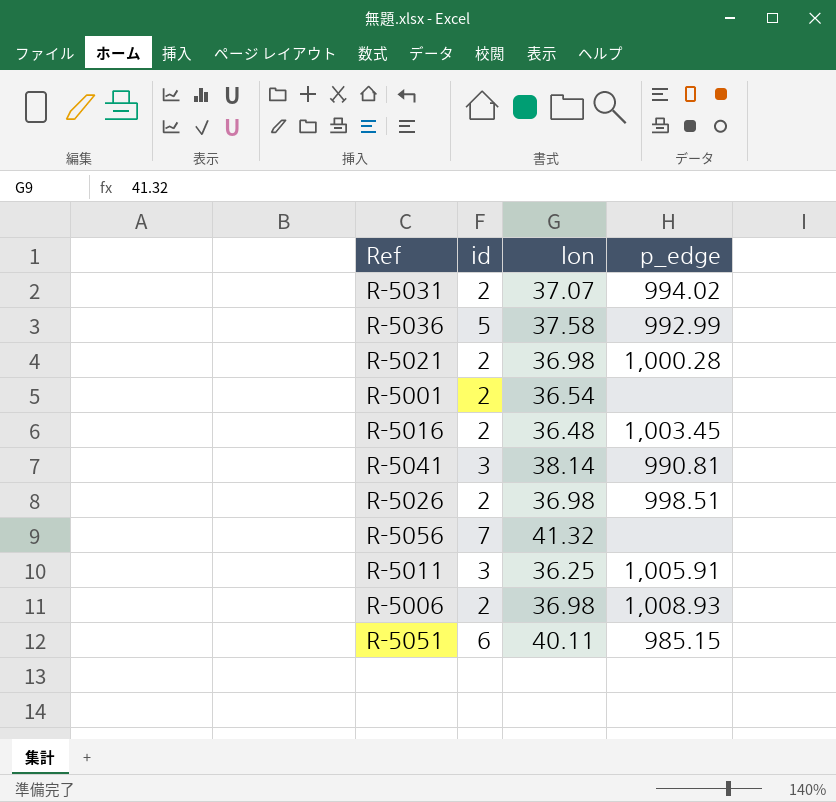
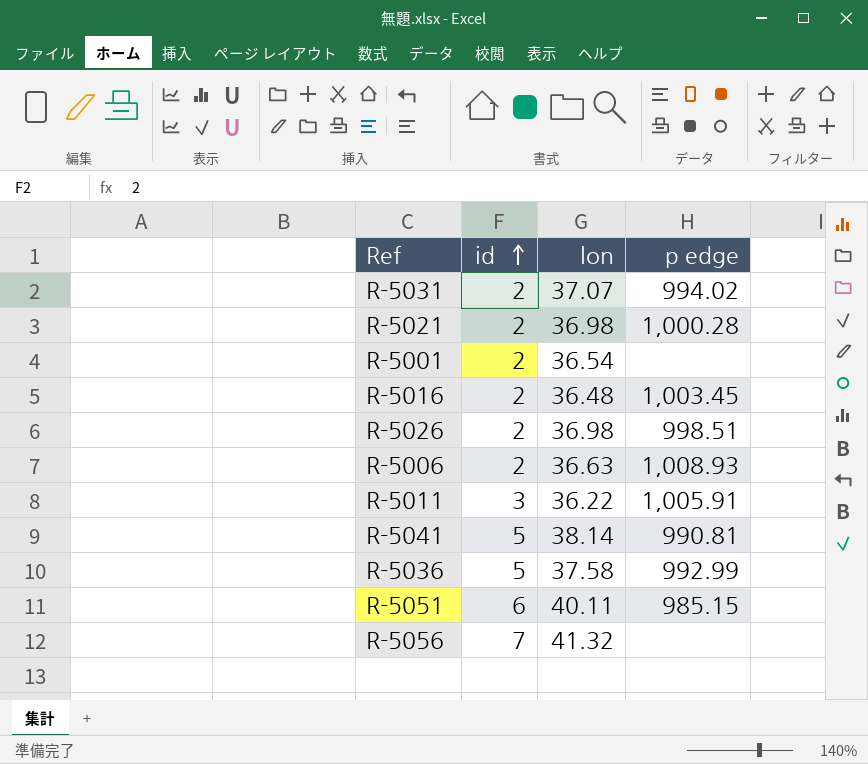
row order: none -> id ascending
column name: p_edge -> p edge
R-5006 | lon: 36.98 -> 36.63
R-5011 | lon: 36.25 -> 36.22
R-5041 | id: 3 -> 5

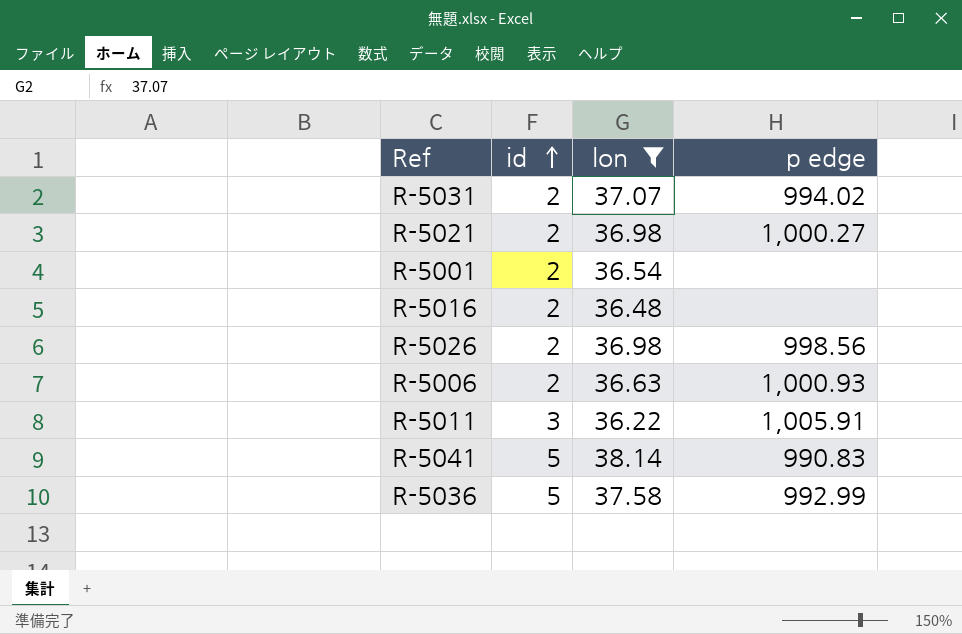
filter: none -> lon <= 38.14
R-5021 | p edge: 1,000.28 -> 1,000.27
R-5016 | p edge: 1,003.45 -> none
R-5026 | p edge: 998.51 -> 998.56
R-5006 | p edge: 1,008.93 -> 1,000.93
R-5041 | p edge: 990.81 -> 990.83

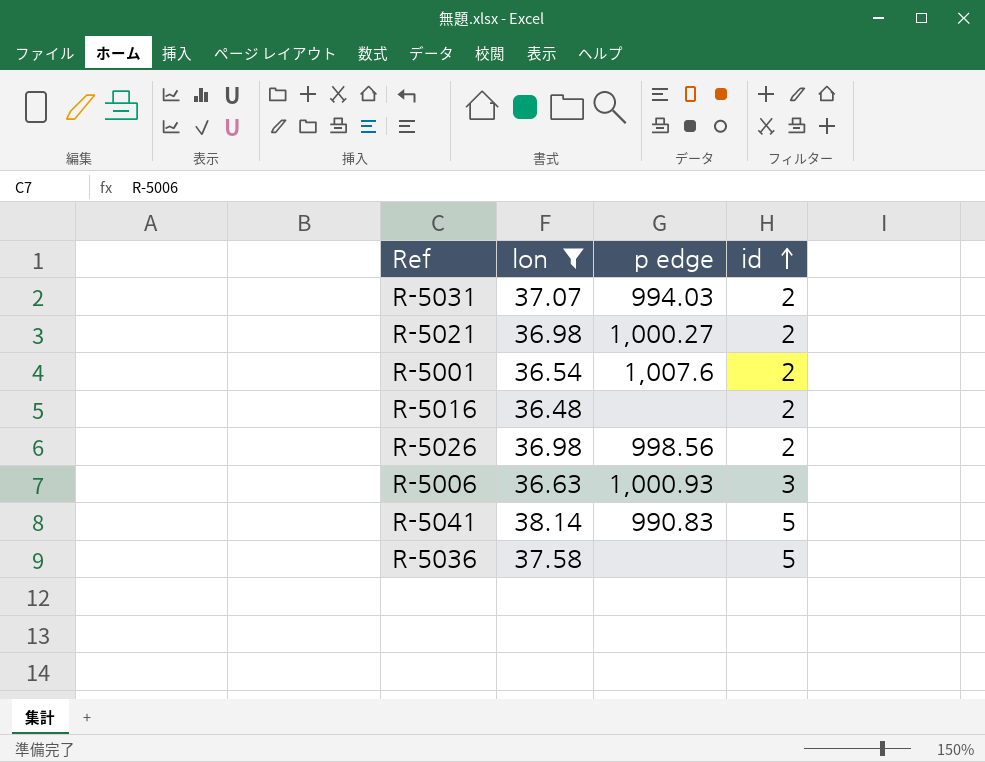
column id | position: 2 -> 4
row R-5011: 3 | 36.22 | 1,005.91 -> none
R-5031 | p edge: 994.02 -> 994.03
R-5001 | p edge: none -> 1,007.6
R-5006 | id: 2 -> 3
R-5036 | p edge: 992.99 -> none

